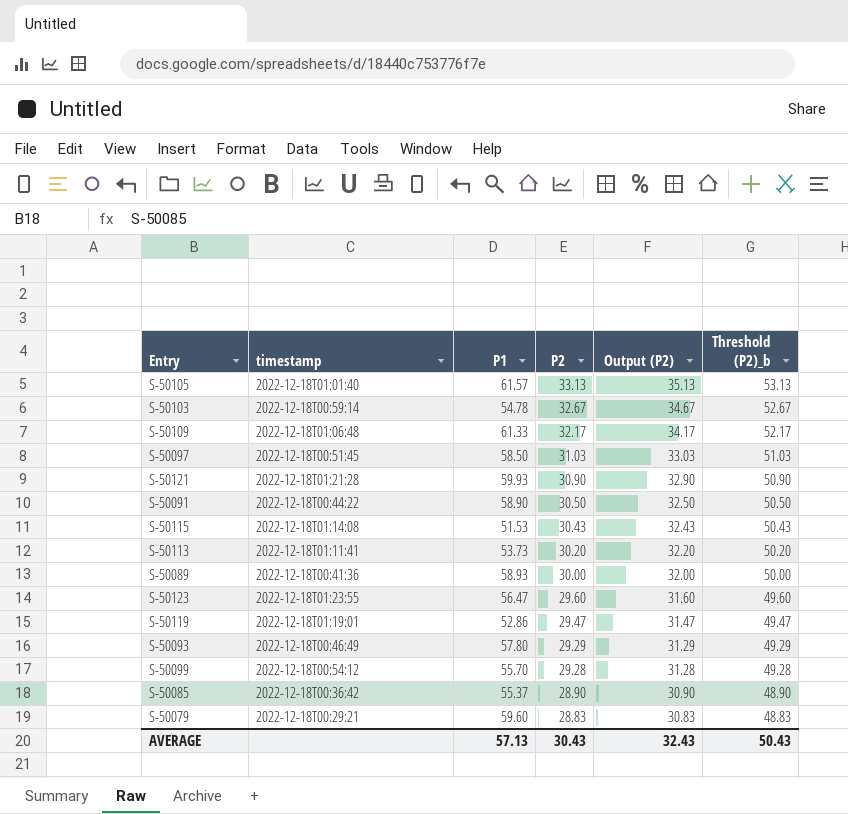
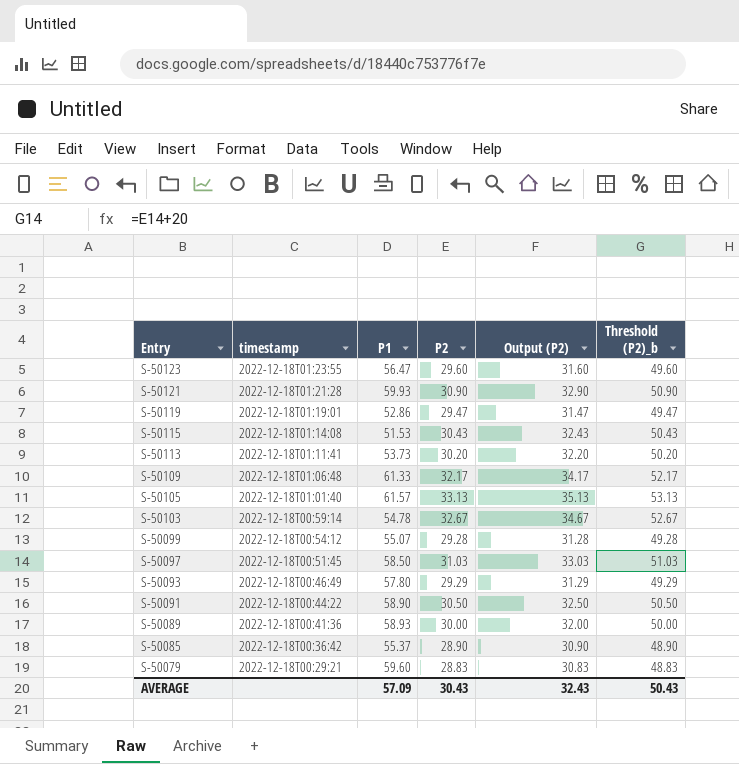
row order: P2 descending -> Entry descending
S-50099 | P1: 55.70 -> 55.07
AVERAGE | P1: 57.13 -> 57.09

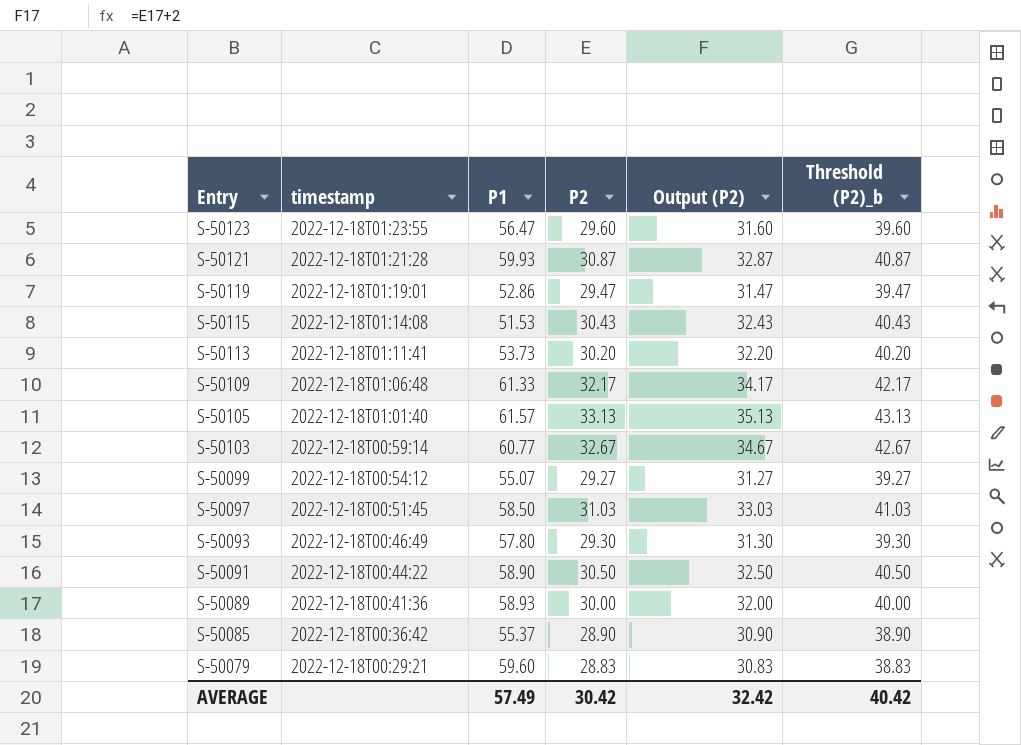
column Threshold (P2)_b | formula: [P2] + 20 -> [P2] + 10
S-50121 | P2: 30.90 -> 30.87
S-50121 | Output (P2): 32.90 -> 32.87
S-50103 | P1: 54.78 -> 60.77
S-50099 | P2: 29.28 -> 29.27
S-50099 | Output (P2): 31.28 -> 31.27
S-50093 | P2: 29.29 -> 29.30
S-50093 | Output (P2): 31.29 -> 31.30
AVERAGE | P1: 57.09 -> 57.49
AVERAGE | P2: 30.43 -> 30.42
AVERAGE | Output (P2): 32.43 -> 32.42
AVERAGE | Threshold (P2)_b: 50.43 -> 40.42

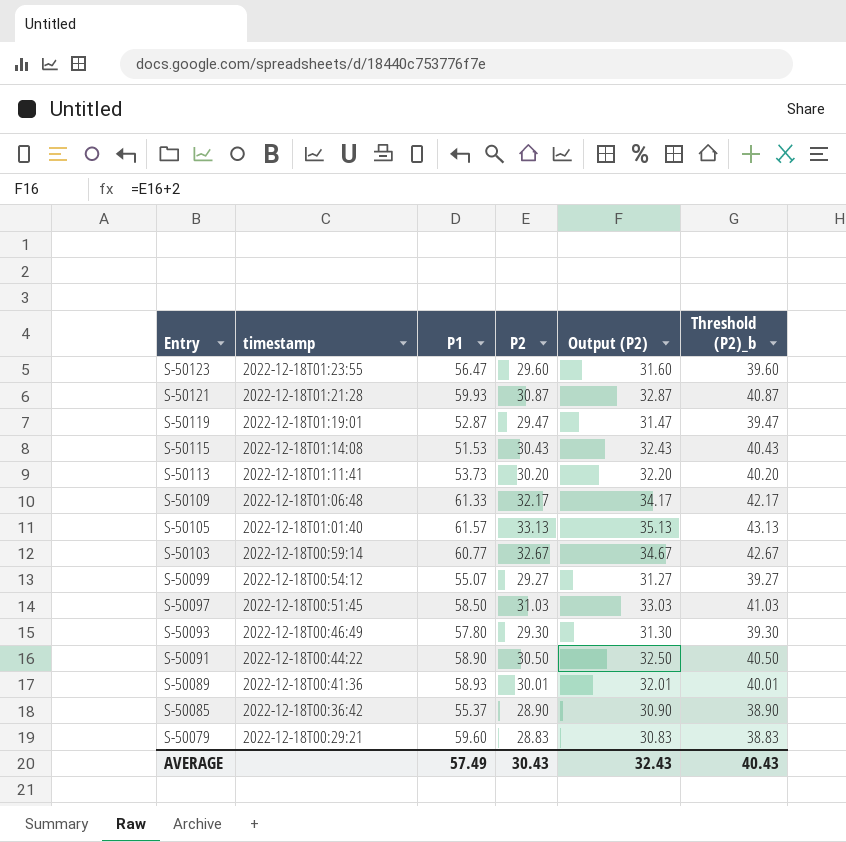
S-50119 | P1: 52.86 -> 52.87
S-50089 | P2: 30.00 -> 30.01
S-50089 | Output (P2): 32.00 -> 32.01
S-50089 | Threshold (P2)_b: 40.00 -> 40.01
AVERAGE | P2: 30.42 -> 30.43
AVERAGE | Output (P2): 32.42 -> 32.43
AVERAGE | Threshold (P2)_b: 40.42 -> 40.43

